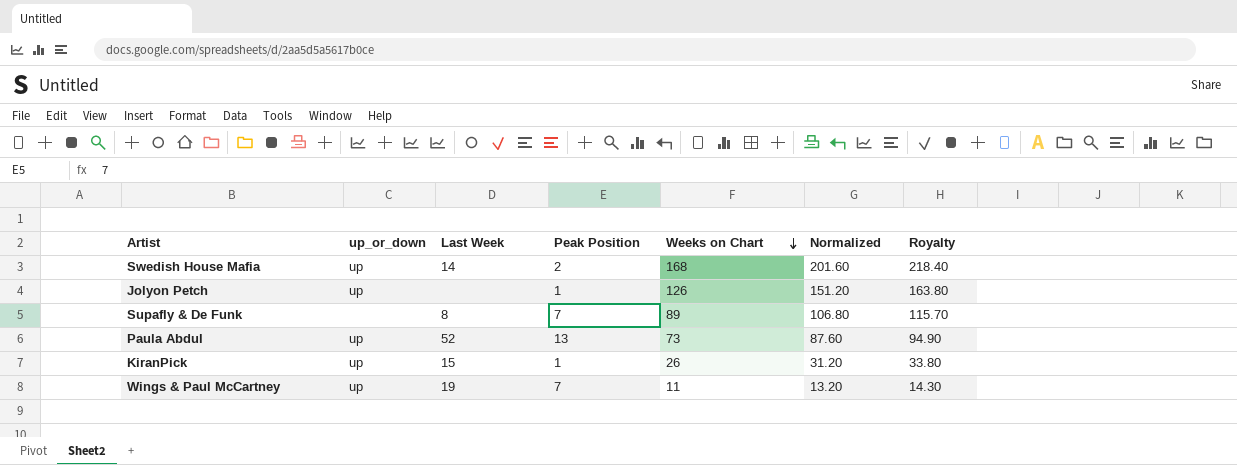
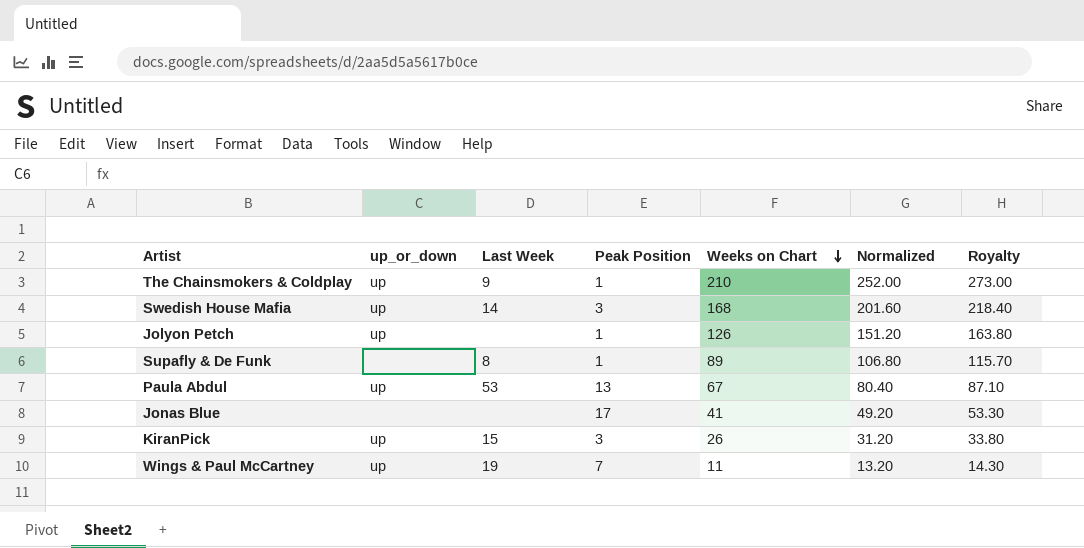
row The Chainsmokers & Coldplay: none -> up | 9 | 1 | 210 | 252.00 | 273.00
Swedish House Mafia | Peak Position: 2 -> 3
Supafly & De Funk | Peak Position: 7 -> 1
Paula Abdul | Last Week: 52 -> 53
Paula Abdul | Weeks on Chart: 73 -> 67
Paula Abdul | Normalized: 87.60 -> 80.40
Paula Abdul | Royalty: 94.90 -> 87.10
row Jonas Blue: none -> none | none | 17 | 41 | 49.20 | 53.30
KiranPick | Peak Position: 1 -> 3

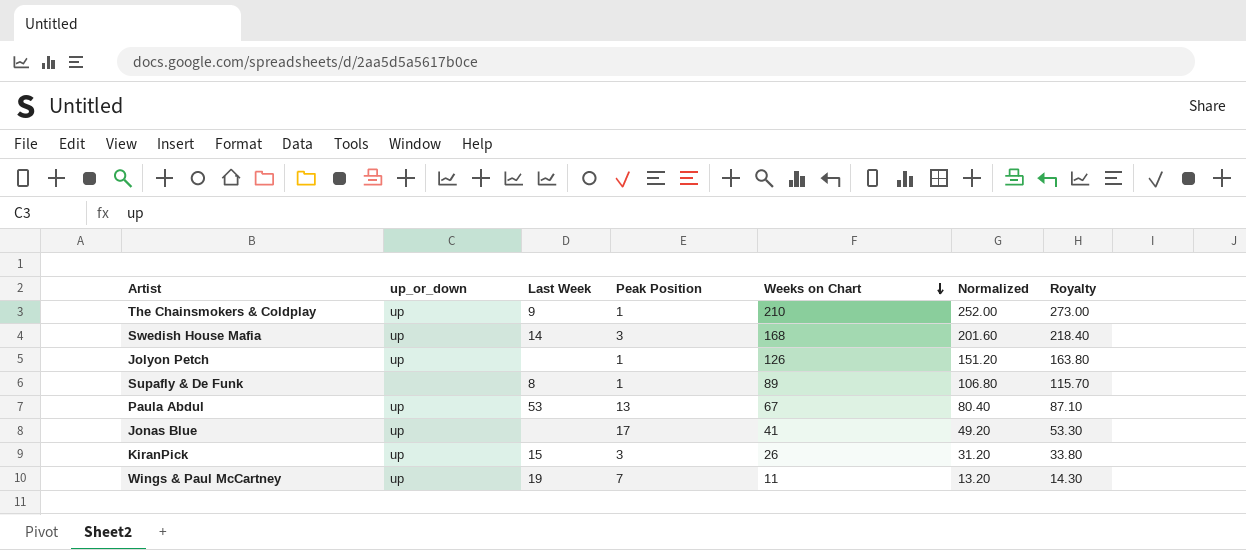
Jonas Blue | up_or_down: none -> up

